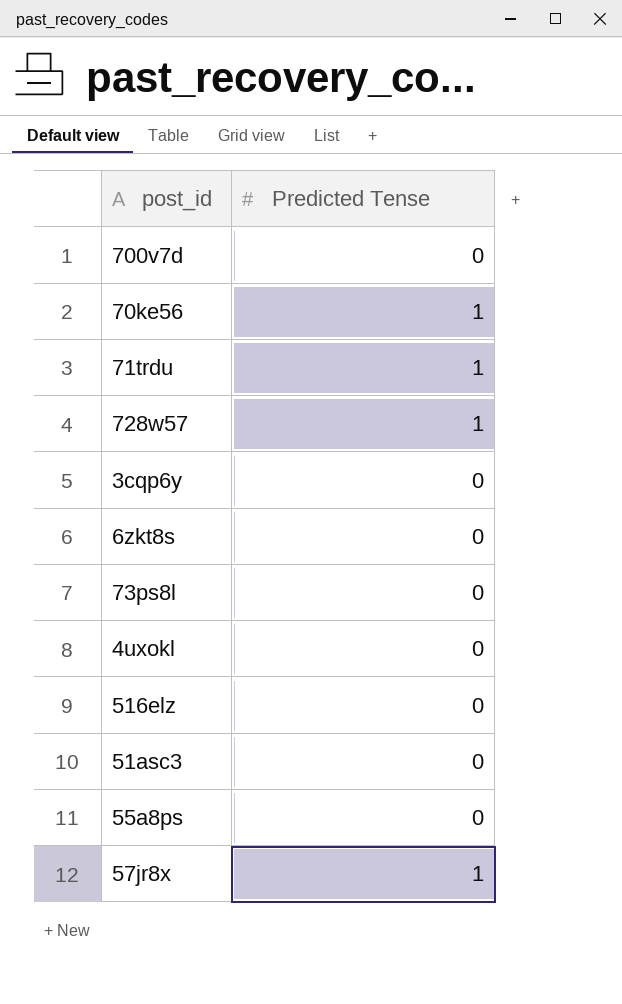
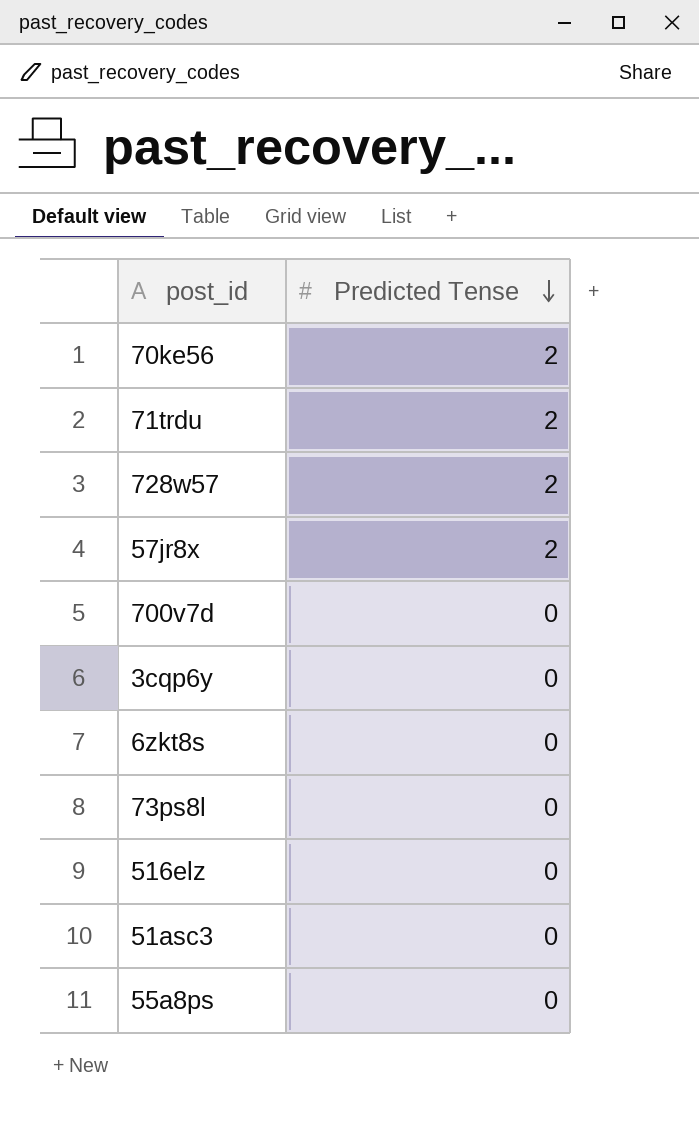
row order: none -> Predicted Tense descending
row 4uxokl: 0 -> none
70ke56 | Predicted Tense: 1 -> 2
71trdu | Predicted Tense: 1 -> 2
728w57 | Predicted Tense: 1 -> 2
57jr8x | Predicted Tense: 1 -> 2

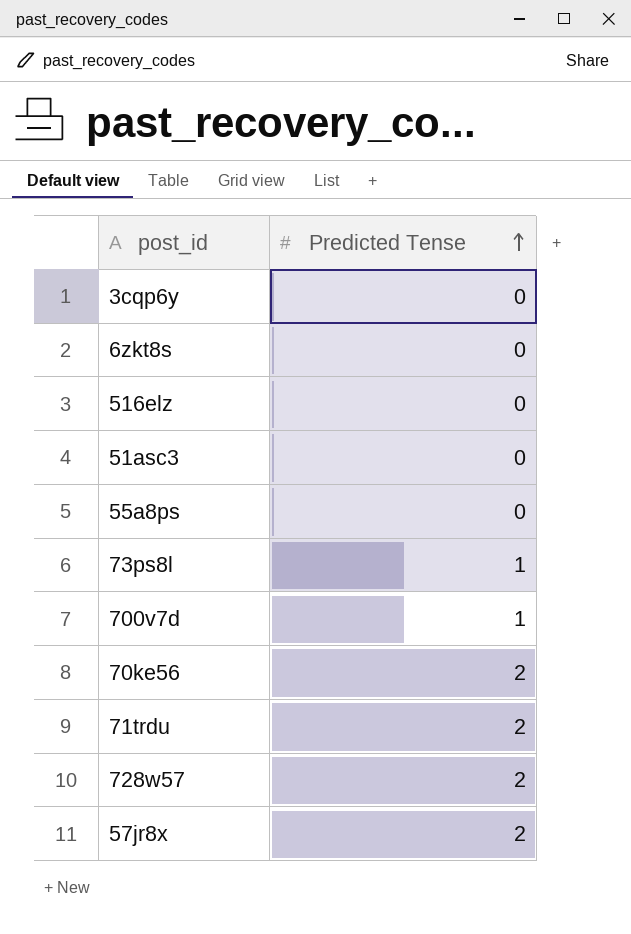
row order: Predicted Tense descending -> Predicted Tense ascending
73ps8l | Predicted Tense: 0 -> 1
700v7d | Predicted Tense: 0 -> 1

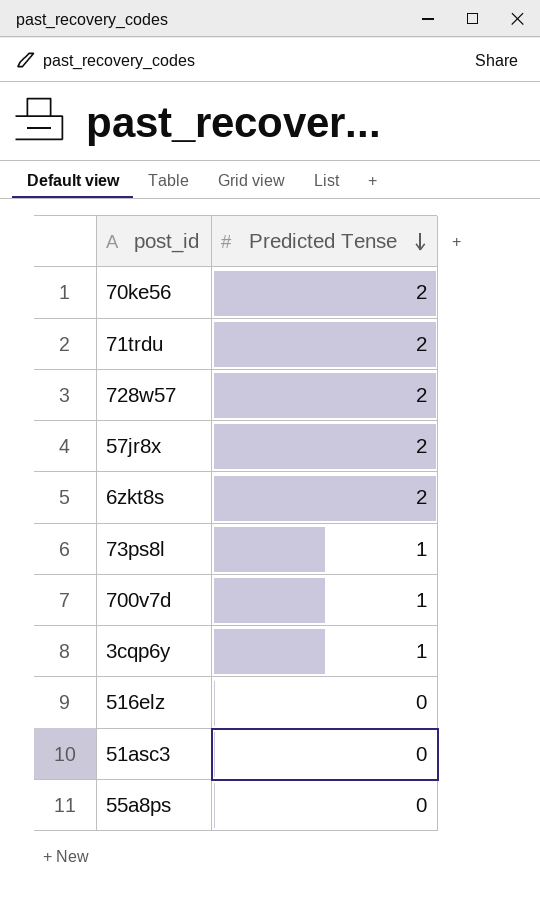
row order: Predicted Tense ascending -> Predicted Tense descending
6zkt8s | Predicted Tense: 0 -> 2
3cqp6y | Predicted Tense: 0 -> 1

